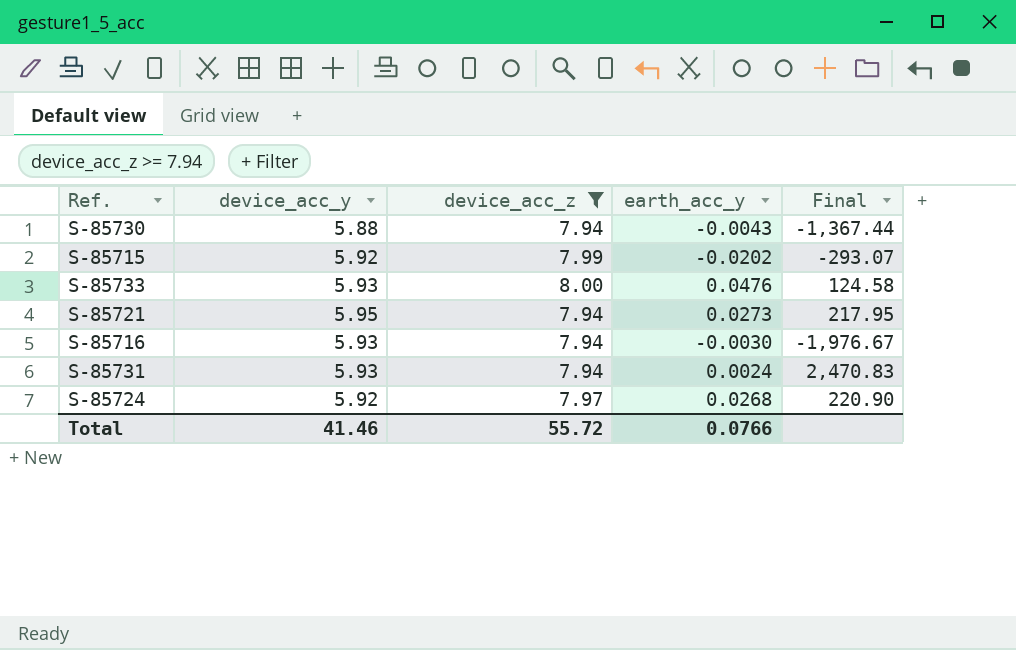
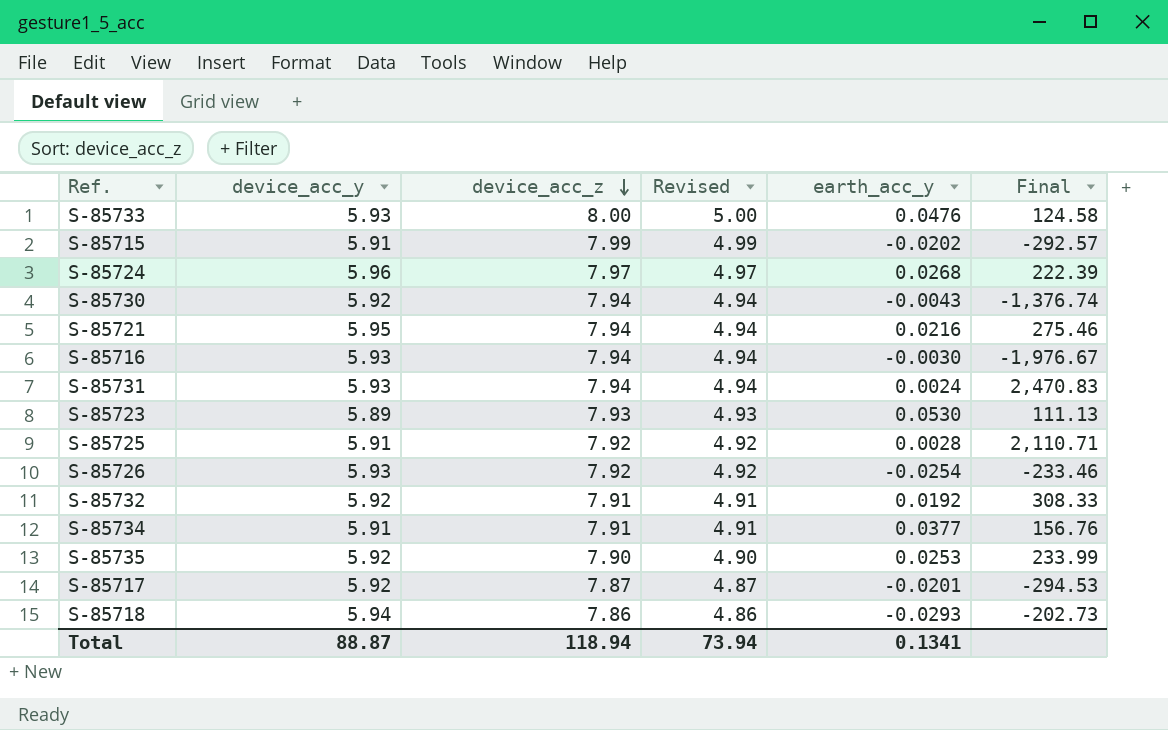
filter: device_acc_z >= 7.94 -> none
row order: none -> device_acc_z descending
column Revised | formula: none -> [device_acc_z] - 3
S-85715 | device_acc_y: 5.92 -> 5.91
S-85715 | Final: -293.07 -> -292.57
S-85724 | device_acc_y: 5.92 -> 5.96
S-85724 | Final: 220.90 -> 222.39
S-85730 | device_acc_y: 5.88 -> 5.92
S-85730 | Final: -1,367.44 -> -1,376.74
S-85721 | earth_acc_y: 0.0273 -> 0.0216
S-85721 | Final: 217.95 -> 275.46
Total | device_acc_y: 41.46 -> 88.87
Total | device_acc_z: 55.72 -> 118.94
Total | earth_acc_y: 0.0766 -> 0.1341

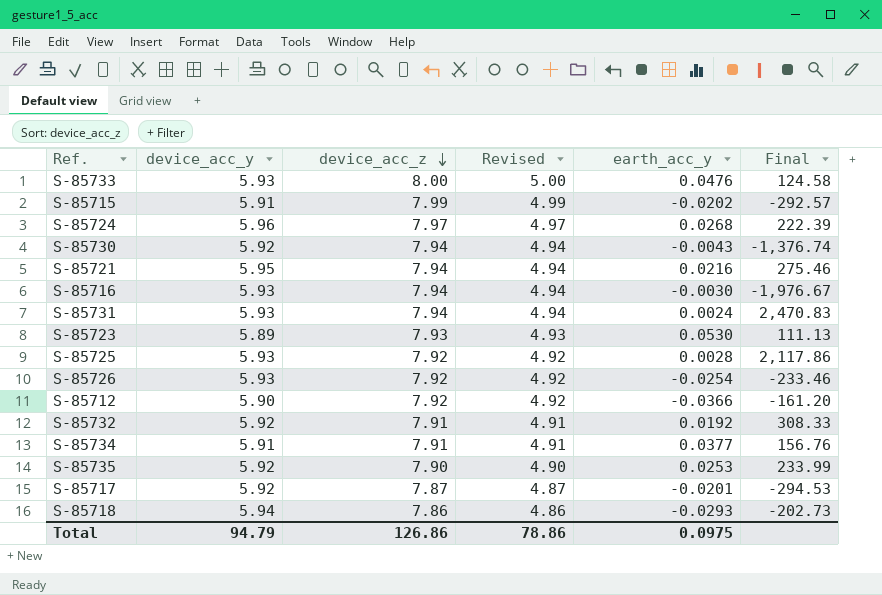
S-85725 | device_acc_y: 5.91 -> 5.93
S-85725 | Final: 2,110.71 -> 2,117.86
row S-85712: none -> 5.90 | 7.92 | 4.92 | -0.0366 | -161.20
Total | device_acc_y: 88.87 -> 94.79
Total | device_acc_z: 118.94 -> 126.86
Total | Revised: 73.94 -> 78.86
Total | earth_acc_y: 0.1341 -> 0.0975

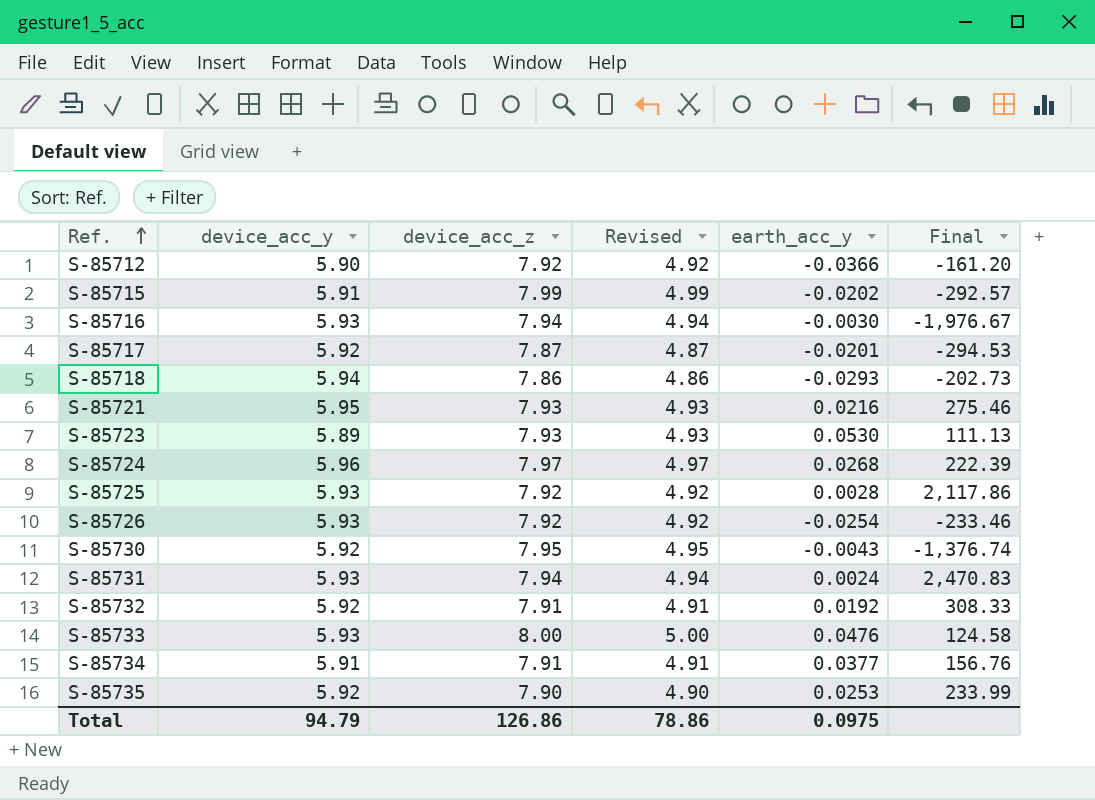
row order: device_acc_z descending -> Ref. ascending
S-85721 | device_acc_z: 7.94 -> 7.93
S-85721 | Revised: 4.94 -> 4.93
S-85730 | device_acc_z: 7.94 -> 7.95
S-85730 | Revised: 4.94 -> 4.95

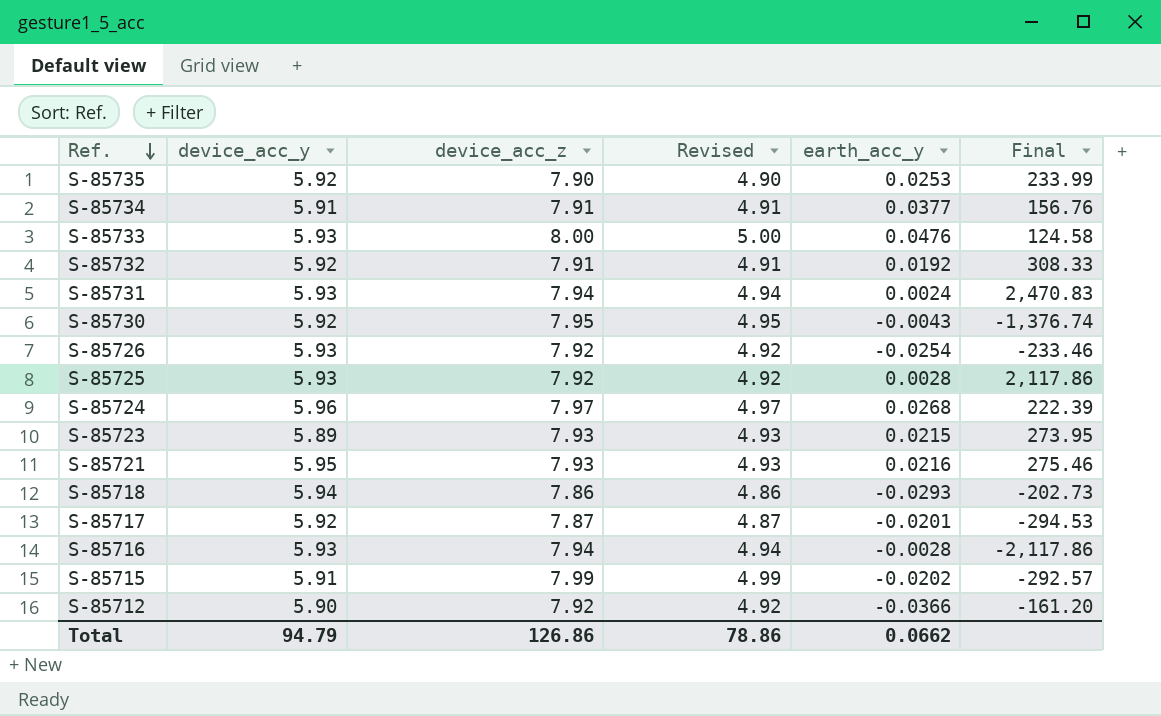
row order: Ref. ascending -> Ref. descending
S-85723 | earth_acc_y: 0.0530 -> 0.0215
S-85723 | Final: 111.13 -> 273.95
S-85716 | earth_acc_y: -0.0030 -> -0.0028
S-85716 | Final: -1,976.67 -> -2,117.86
Total | earth_acc_y: 0.0975 -> 0.0662

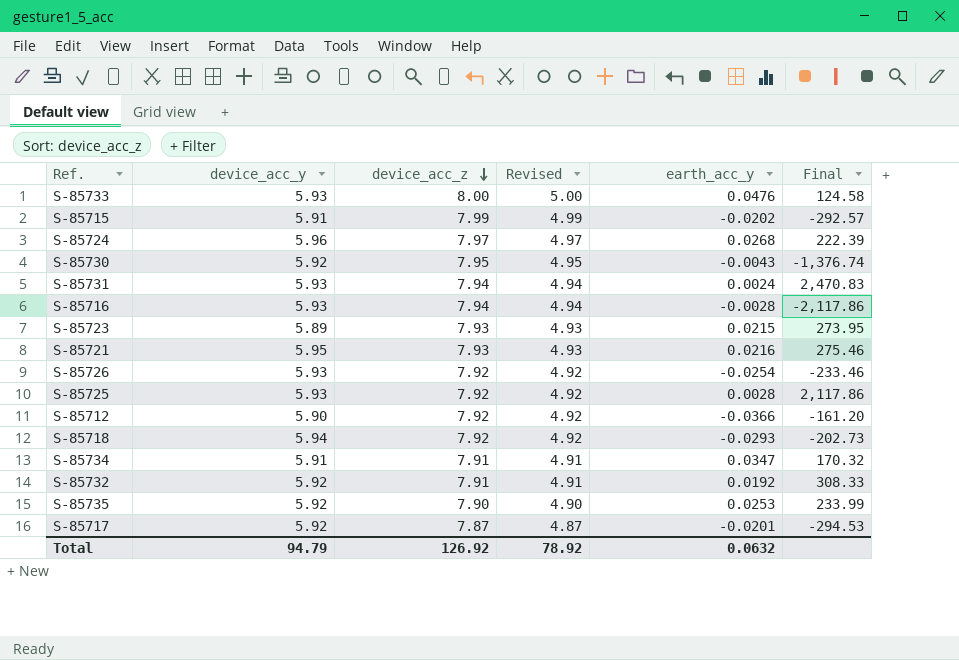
row order: Ref. descending -> device_acc_z descending
S-85718 | device_acc_z: 7.86 -> 7.92
S-85718 | Revised: 4.86 -> 4.92
S-85734 | earth_acc_y: 0.0377 -> 0.0347
S-85734 | Final: 156.76 -> 170.32
Total | device_acc_z: 126.86 -> 126.92
Total | Revised: 78.86 -> 78.92
Total | earth_acc_y: 0.0662 -> 0.0632

